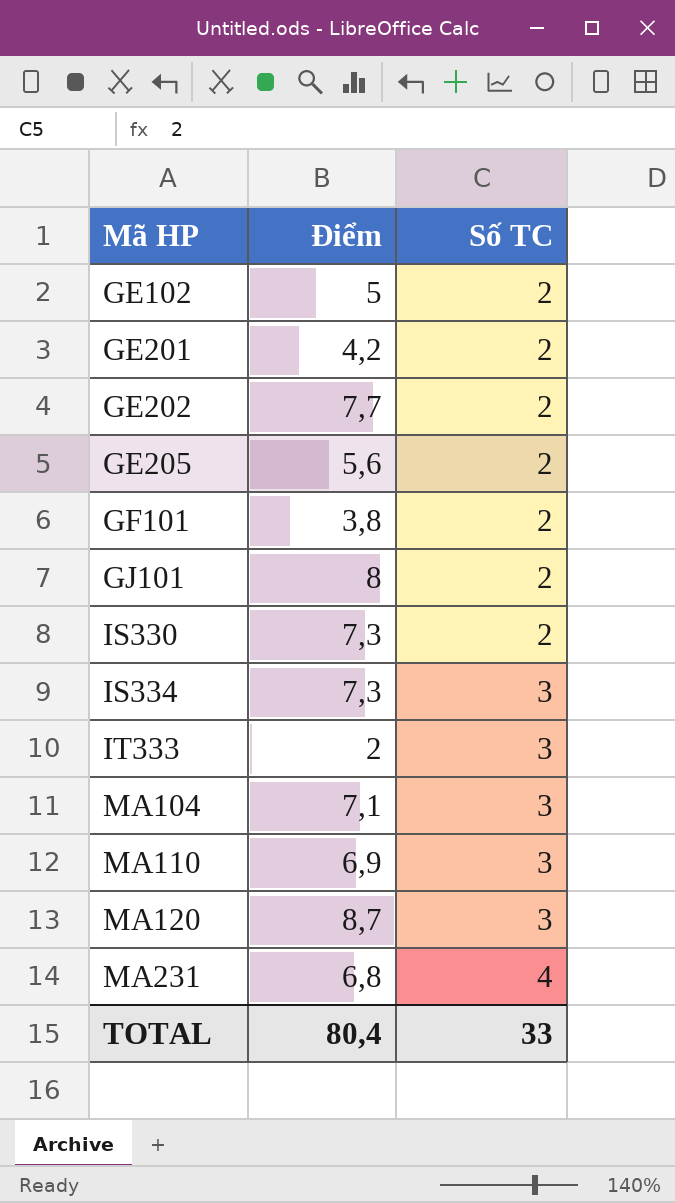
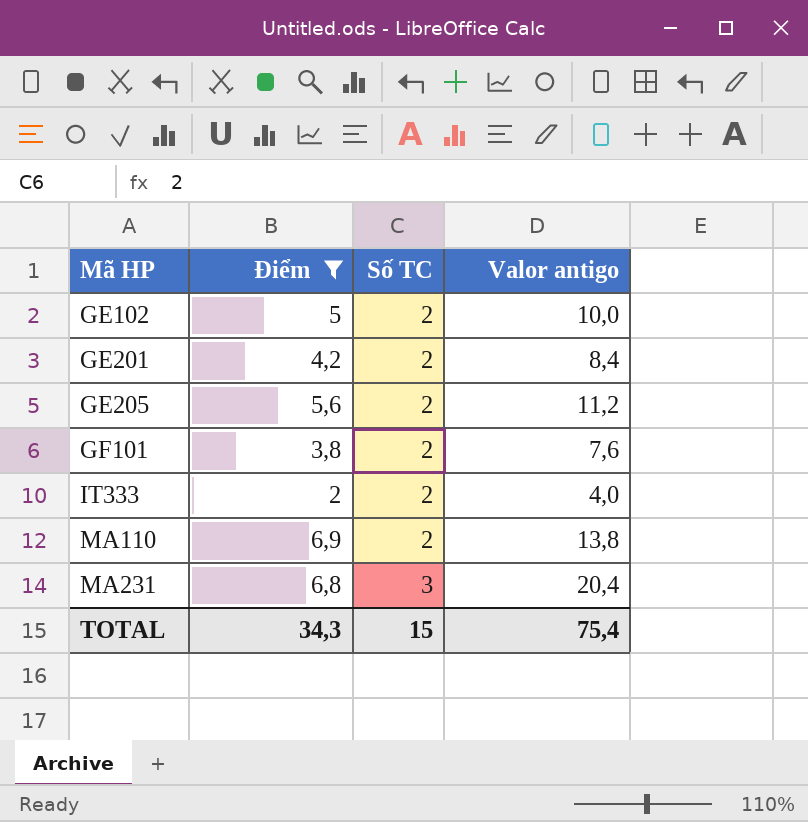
filter: none -> Điểm <= 6,9
column Valor antigo | formula: none -> [Điểm] * [Số TC]
IT333 | Số TC: 3 -> 2
MA110 | Số TC: 3 -> 2
MA231 | Số TC: 4 -> 3
TOTAL | Điểm: 80,4 -> 34,3
TOTAL | Số TC: 33 -> 15

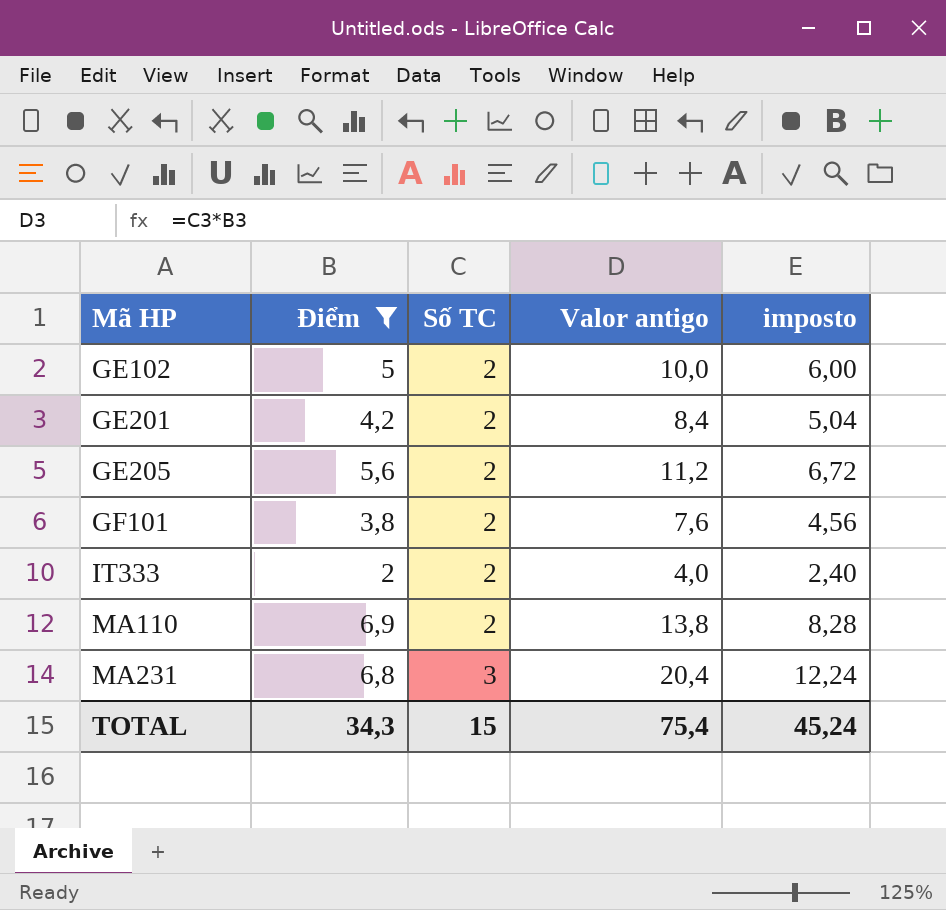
column imposto | formula: none -> [Valor antigo] * 0,6

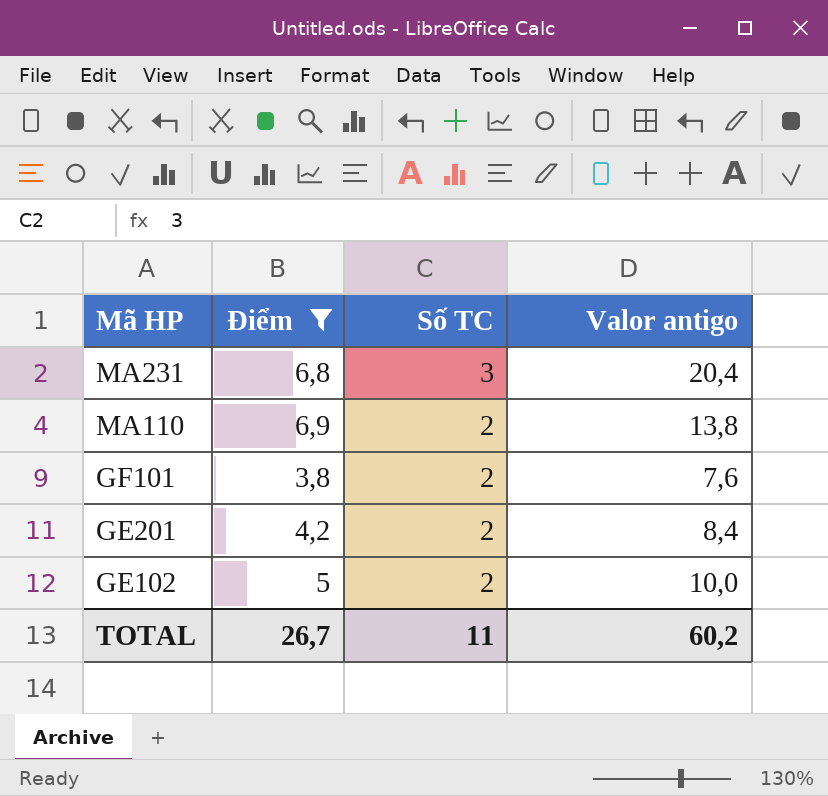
row order: Mã HP ascending -> Mã HP descending
column imposto | formula: [Valor antigo] * 0,6 -> none
row GE205: 5,6 | 2 | 11,2 | 6,72 -> none
row IT333: 2 | 2 | 4,0 | 2,40 -> none
TOTAL | Điểm: 34,3 -> 26,7
TOTAL | Số TC: 15 -> 11
TOTAL | Valor antigo: 75,4 -> 60,2

